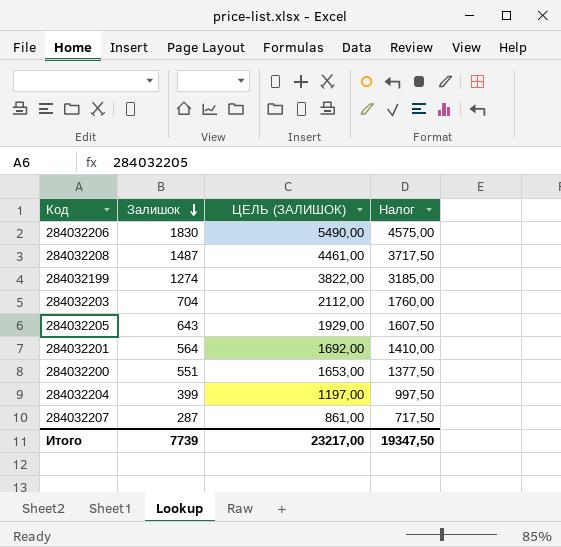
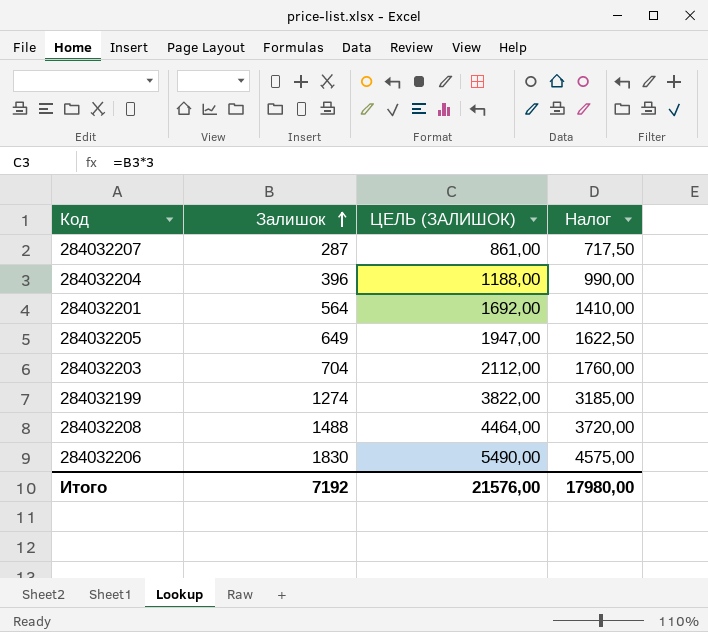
row order: Залишок descending -> Залишок ascending
row 284032200: 551 | 1653,00 | 1377,50 -> none
284032204 | Залишок: 399 -> 396
284032204 | ЦЕЛЬ (ЗАЛИШОК): 1197,00 -> 1188,00
284032204 | Налог: 997,50 -> 990,00
284032205 | Залишок: 643 -> 649
284032205 | ЦЕЛЬ (ЗАЛИШОК): 1929,00 -> 1947,00
284032205 | Налог: 1607,50 -> 1622,50
284032208 | Залишок: 1487 -> 1488
284032208 | ЦЕЛЬ (ЗАЛИШОК): 4461,00 -> 4464,00
284032208 | Налог: 3717,50 -> 3720,00
Итого | Залишок: 7739 -> 7192
Итого | ЦЕЛЬ (ЗАЛИШОК): 23217,00 -> 21576,00
Итого | Налог: 19347,50 -> 17980,00

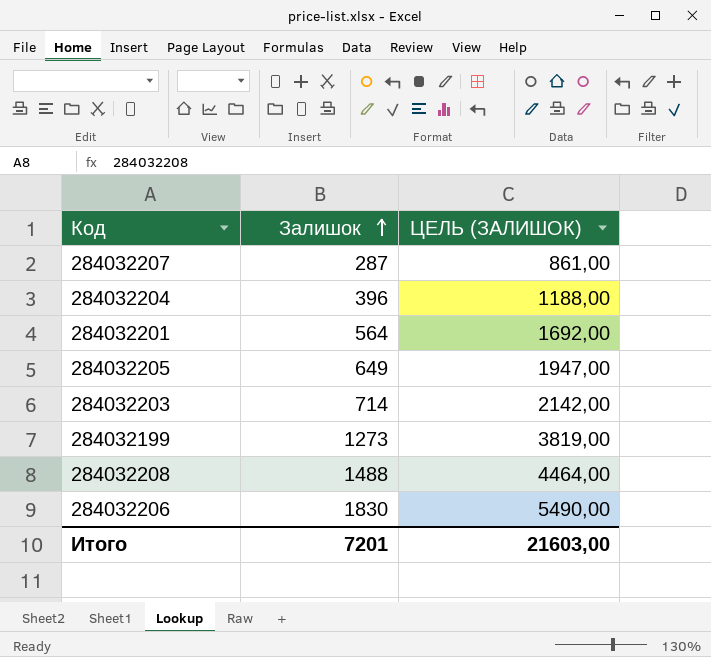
column Налог | formula: [Залишок] * 2,5 -> none
284032203 | Залишок: 704 -> 714
284032203 | ЦЕЛЬ (ЗАЛИШОК): 2112,00 -> 2142,00
284032199 | Залишок: 1274 -> 1273
284032199 | ЦЕЛЬ (ЗАЛИШОК): 3822,00 -> 3819,00
Итого | Залишок: 7192 -> 7201
Итого | ЦЕЛЬ (ЗАЛИШОК): 21576,00 -> 21603,00

